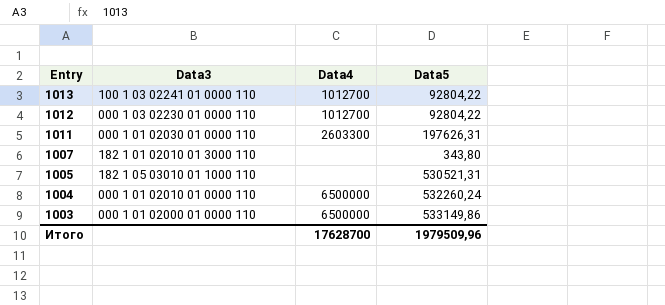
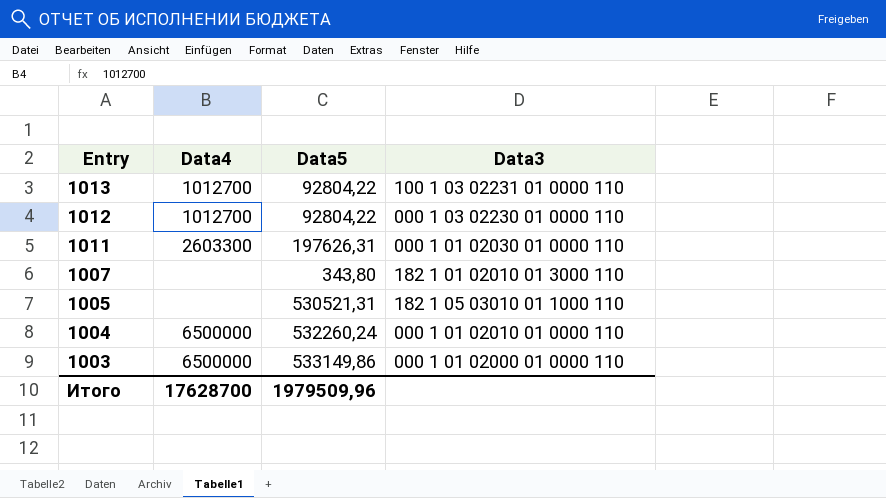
column Data3 | position: 2 -> 4
1013 | Data3: 100 1 03 02241 01 0000 110 -> 100 1 03 02231 01 0000 110

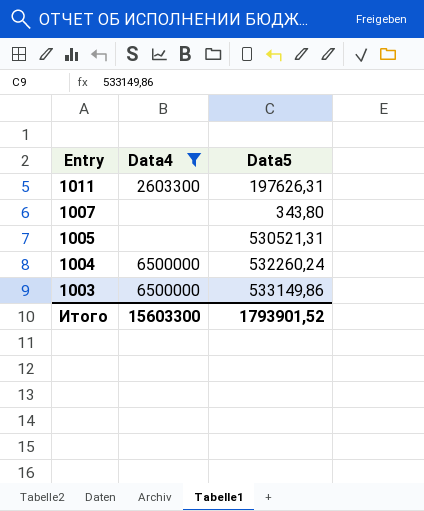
filter: none -> Data4 != 1012700
column Data3 | position: 4 -> none
Итого | Data4: 17628700 -> 15603300
Итого | Data5: 1979509,96 -> 1793901,52

